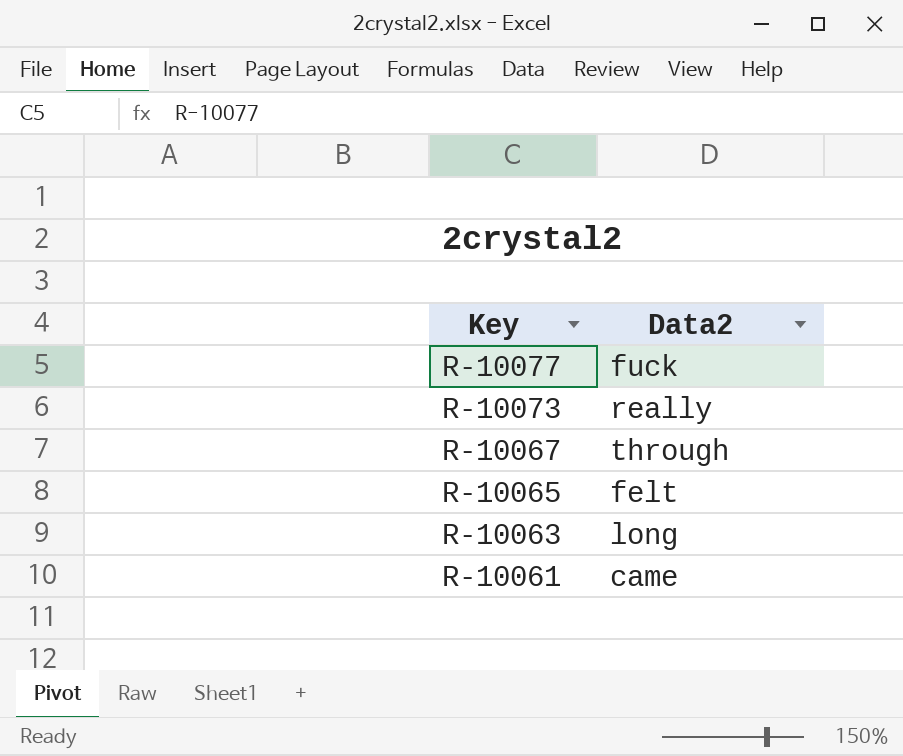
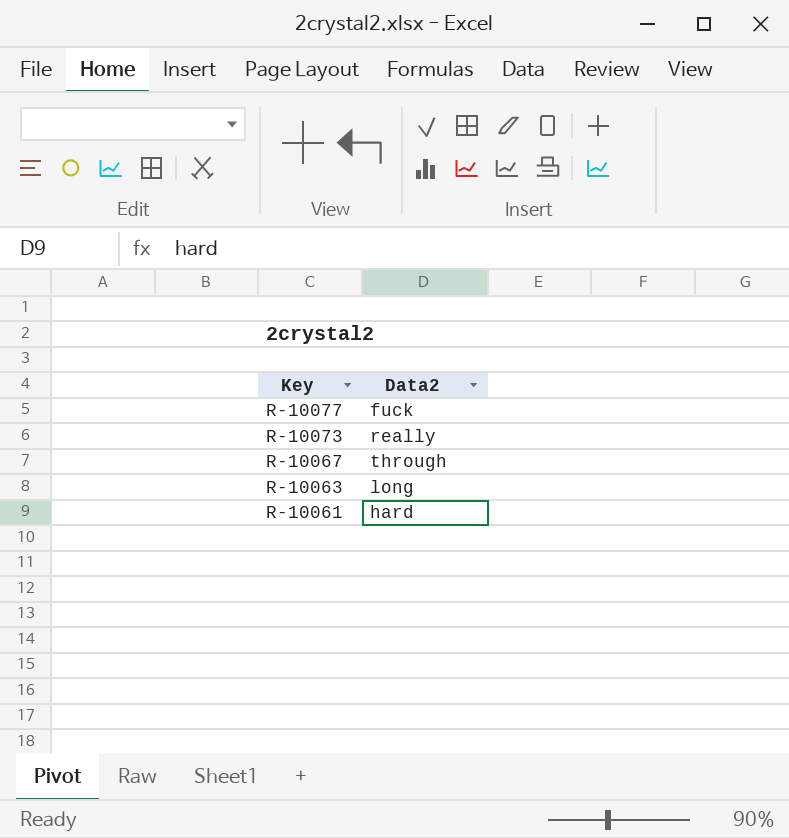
row R-10065: felt -> none
R-10061 | Data2: came -> hard

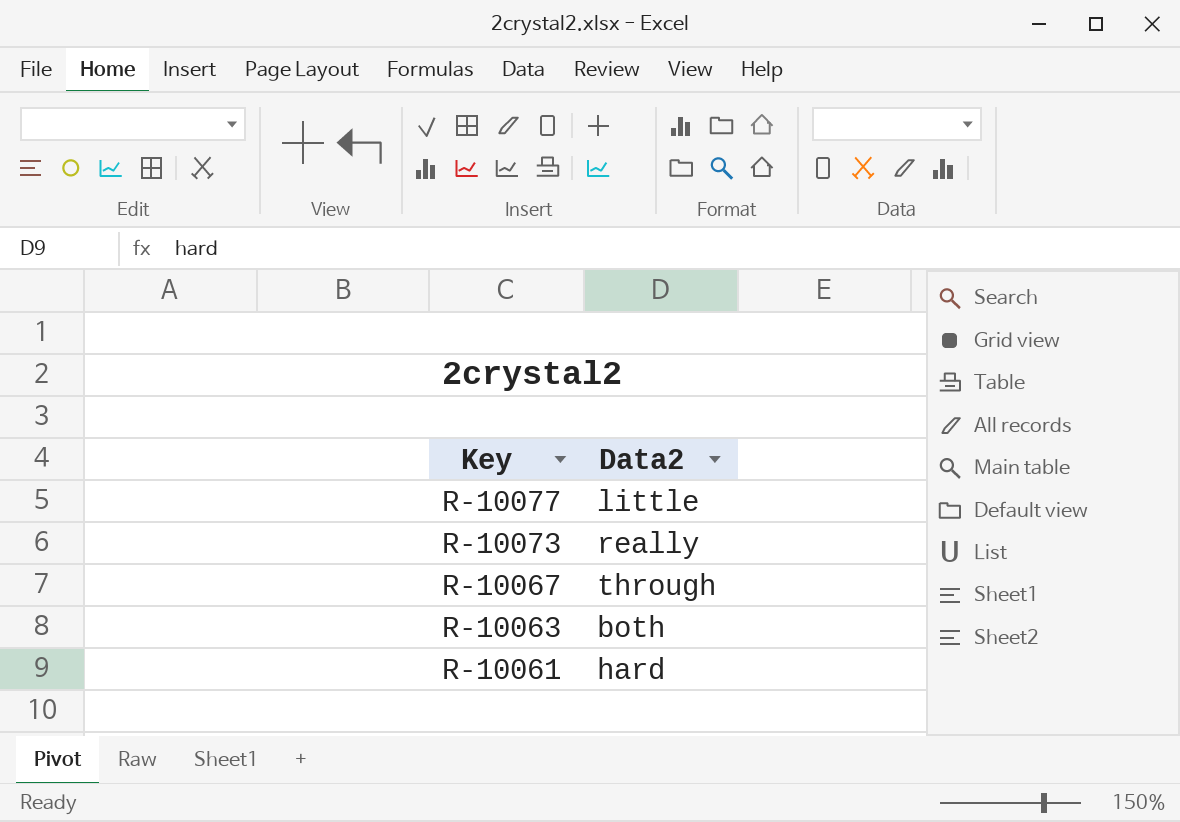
R-10077 | Data2: fuck -> little
R-10063 | Data2: long -> both

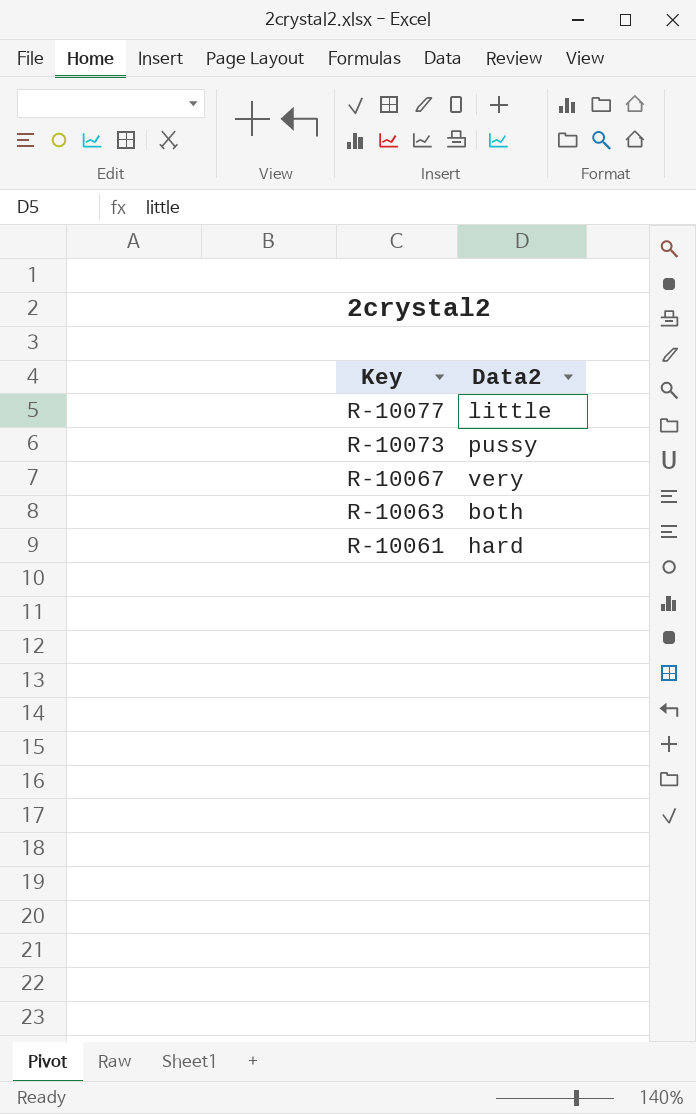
R-10073 | Data2: really -> pussy
R-10067 | Data2: through -> very

